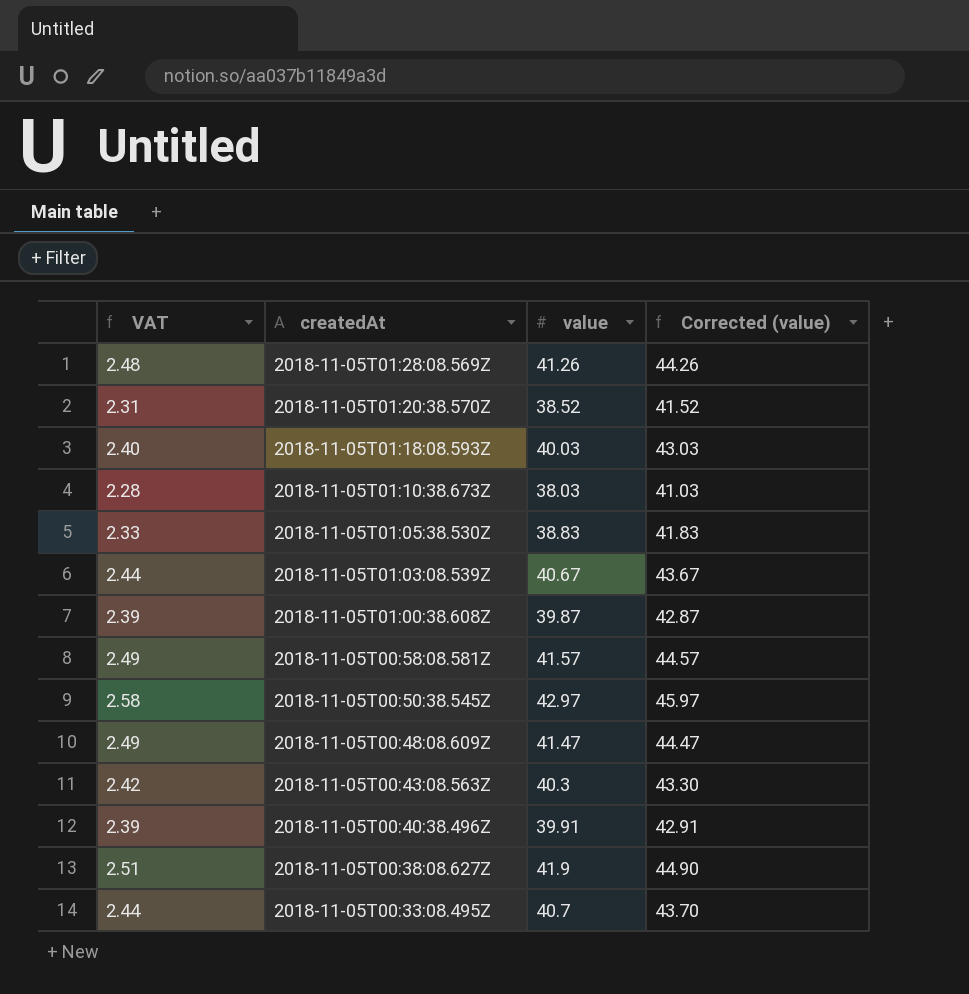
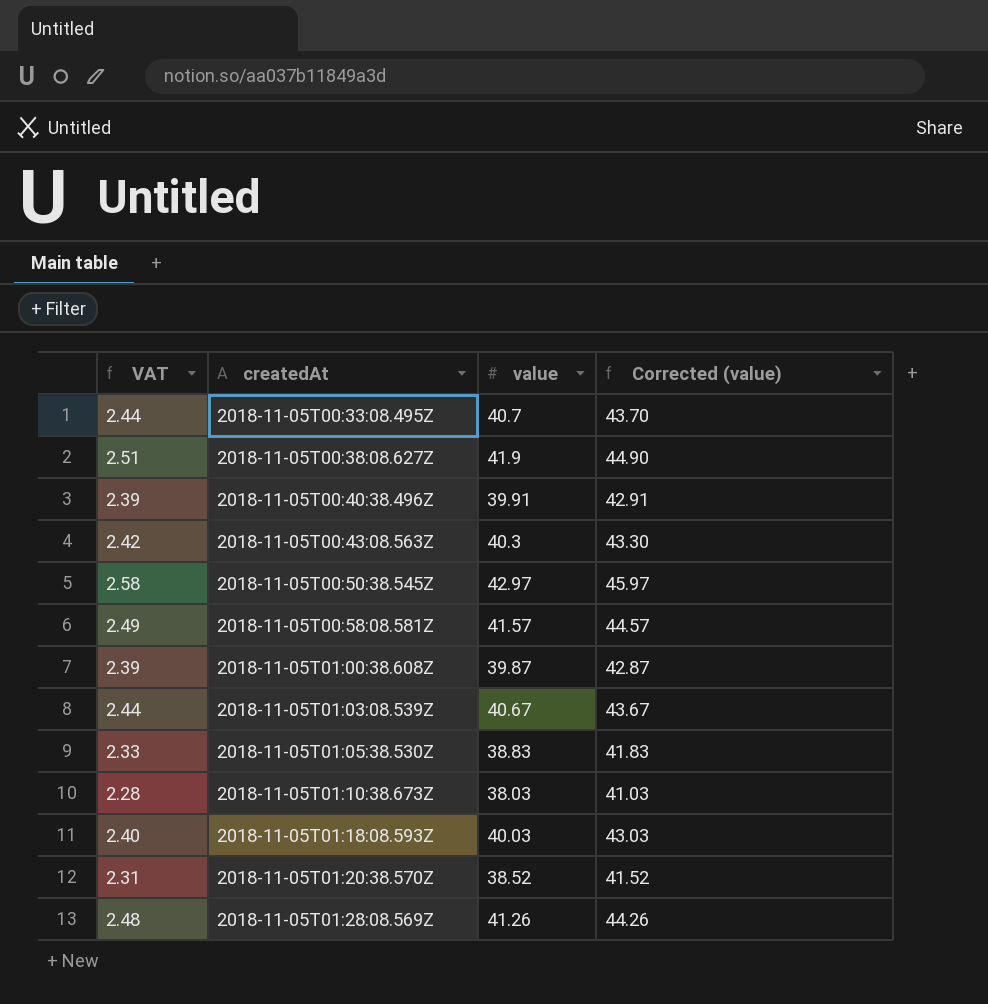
row order: createdAt descending -> createdAt ascending
row 2018-11-05T00:48:08.609Z: 2.49 | 41.47 | 44.47 -> none

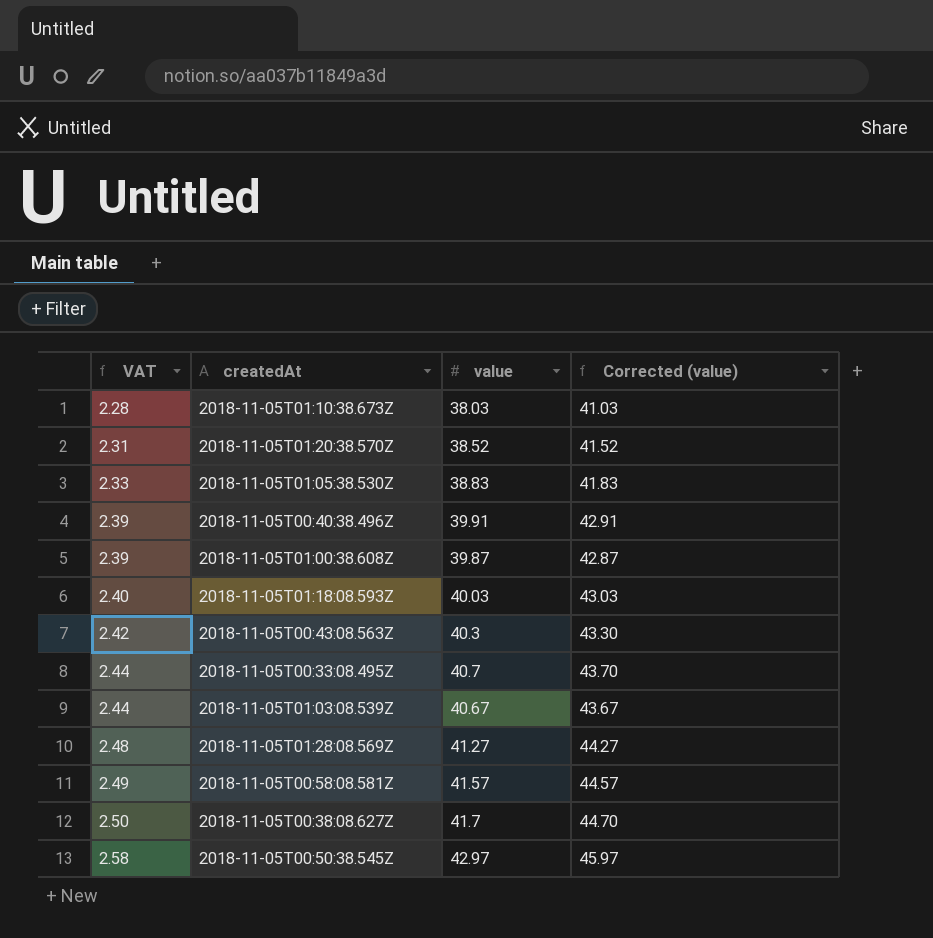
row order: createdAt ascending -> VAT ascending
2018-11-05T01:28:08.569Z | value: 41.26 -> 41.27
2018-11-05T01:28:08.569Z | Corrected (value): 44.26 -> 44.27
2018-11-05T00:38:08.627Z | VAT: 2.51 -> 2.50
2018-11-05T00:38:08.627Z | value: 41.9 -> 41.7
2018-11-05T00:38:08.627Z | Corrected (value): 44.90 -> 44.70

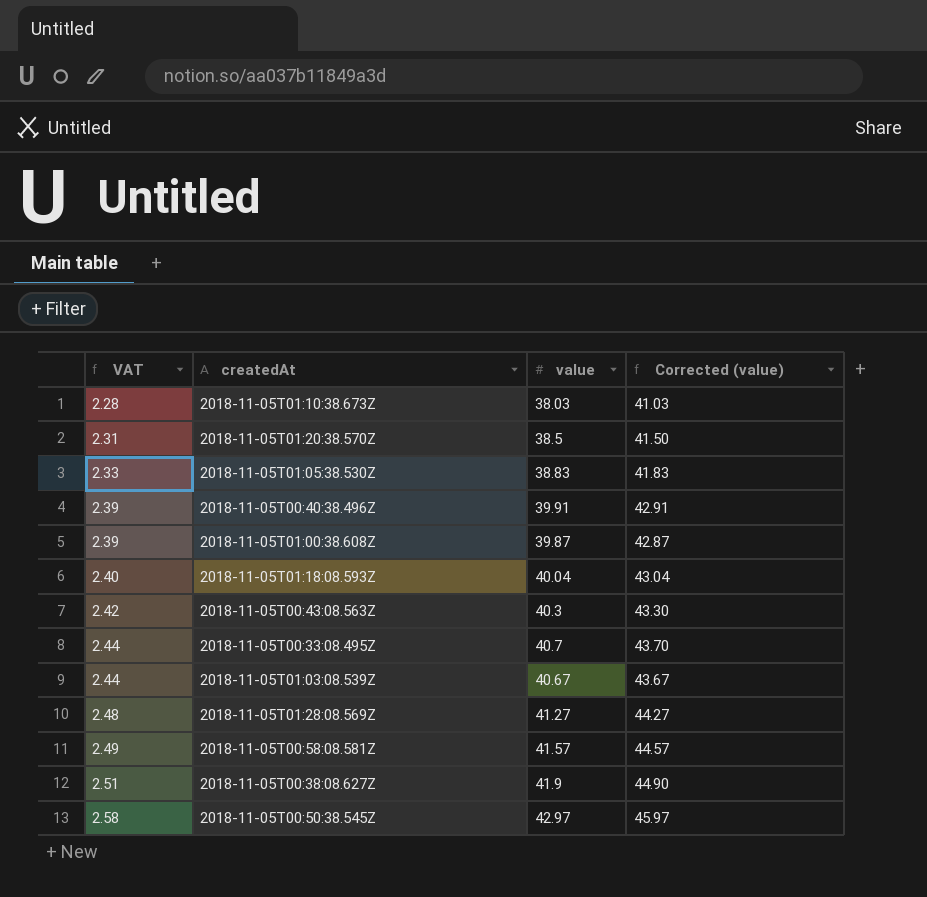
2018-11-05T01:20:38.570Z | value: 38.52 -> 38.5
2018-11-05T01:20:38.570Z | Corrected (value): 41.52 -> 41.50
2018-11-05T01:18:08.593Z | value: 40.03 -> 40.04
2018-11-05T01:18:08.593Z | Corrected (value): 43.03 -> 43.04
2018-11-05T00:38:08.627Z | VAT: 2.50 -> 2.51
2018-11-05T00:38:08.627Z | value: 41.7 -> 41.9
2018-11-05T00:38:08.627Z | Corrected (value): 44.70 -> 44.90

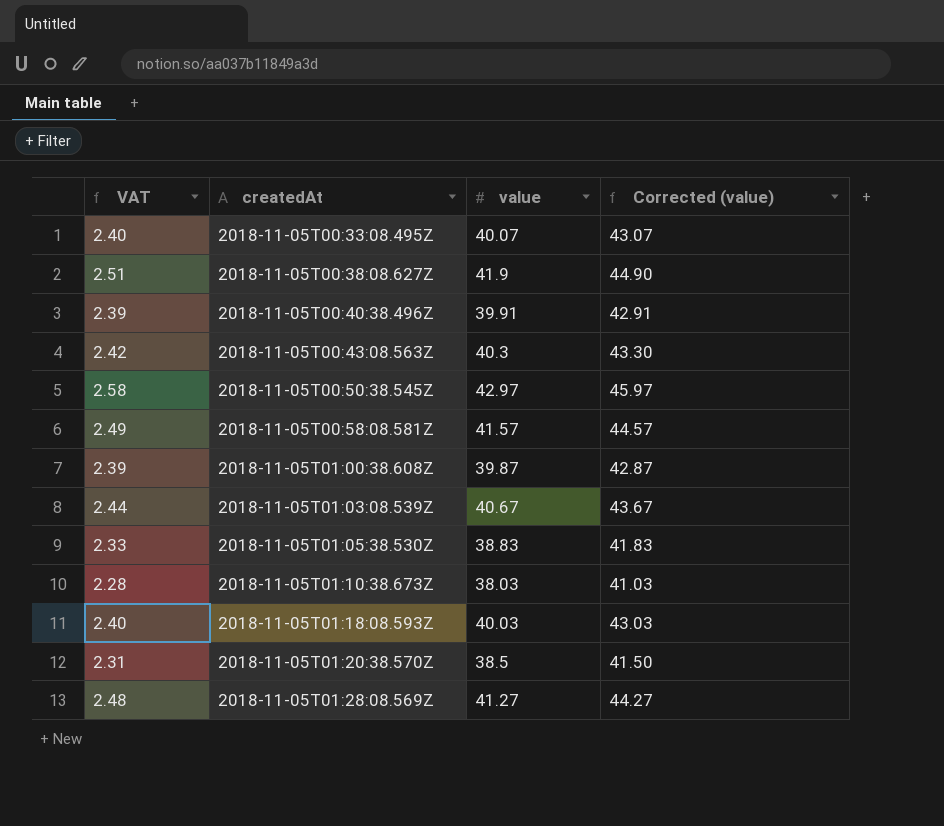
row order: VAT ascending -> createdAt ascending
2018-11-05T00:33:08.495Z | VAT: 2.44 -> 2.40
2018-11-05T00:33:08.495Z | value: 40.7 -> 40.07
2018-11-05T00:33:08.495Z | Corrected (value): 43.70 -> 43.07
2018-11-05T01:18:08.593Z | value: 40.04 -> 40.03
2018-11-05T01:18:08.593Z | Corrected (value): 43.04 -> 43.03

